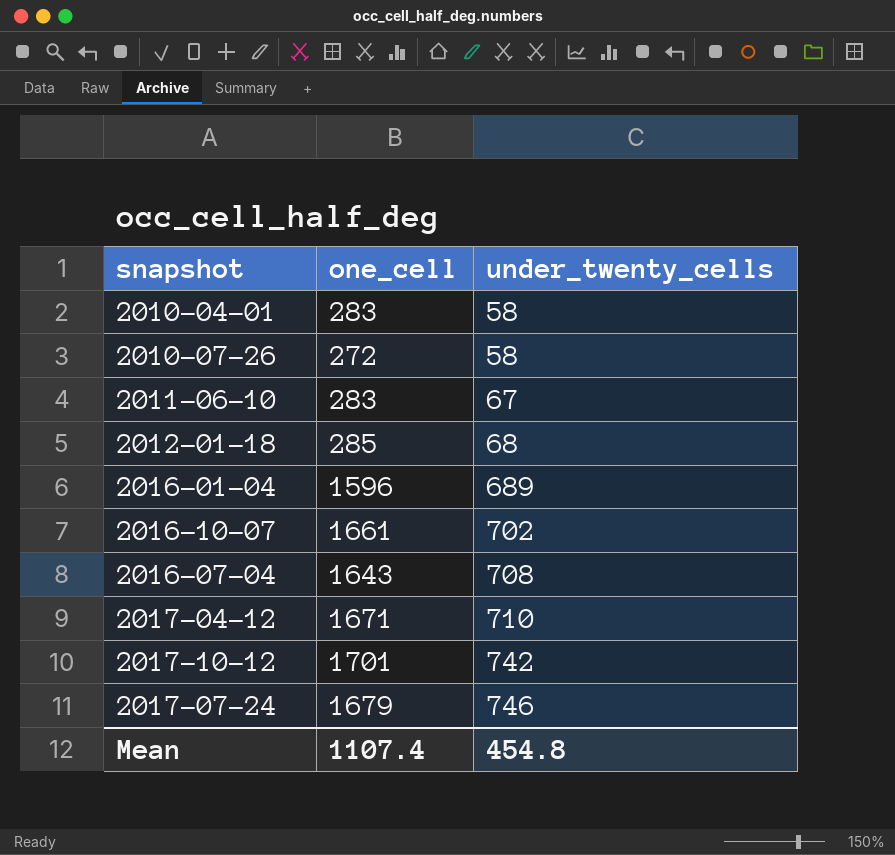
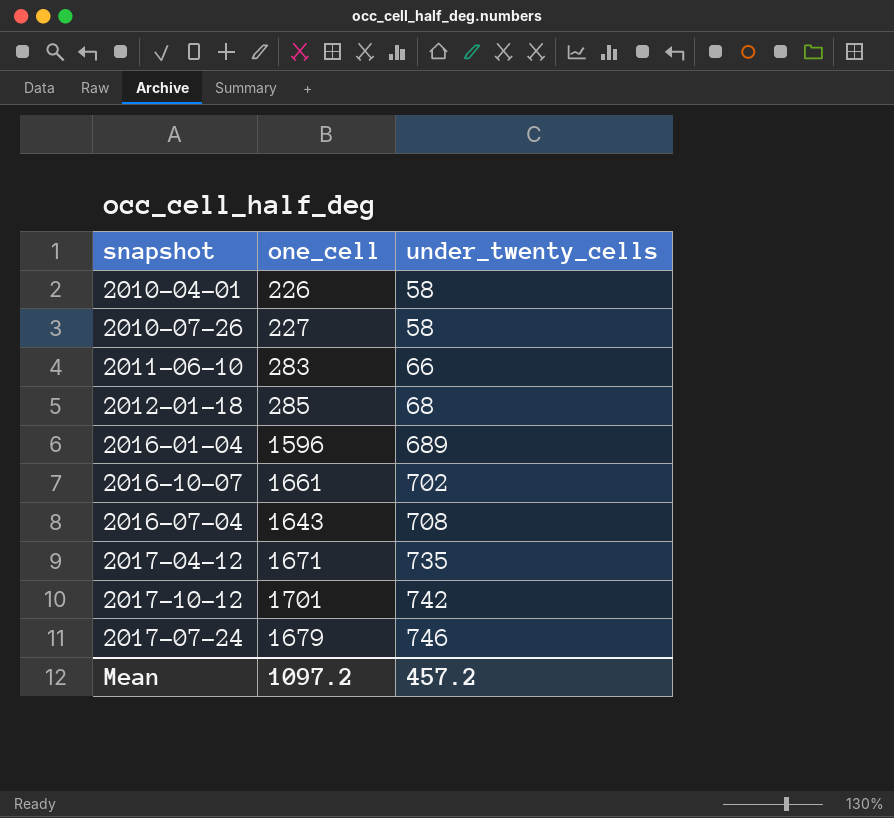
2010-04-01 | one_cell: 283 -> 226
2010-07-26 | one_cell: 272 -> 227
2011-06-10 | under_twenty_cells: 67 -> 66
2017-04-12 | under_twenty_cells: 710 -> 735
Mean | one_cell: 1107.4 -> 1097.2
Mean | under_twenty_cells: 454.8 -> 457.2

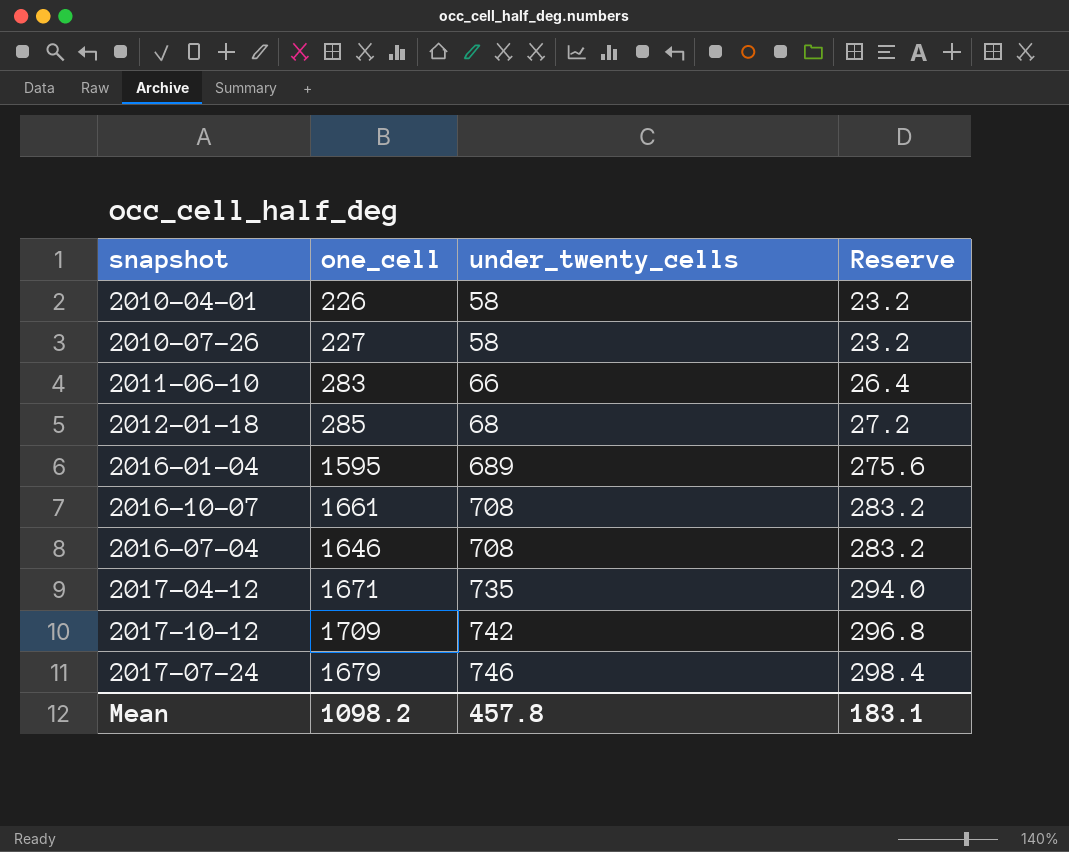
column Reserve | formula: none -> [under_twenty_cells] * 0.4
2016-01-04 | one_cell: 1596 -> 1595
2016-10-07 | under_twenty_cells: 702 -> 708
2016-07-04 | one_cell: 1643 -> 1646
2017-10-12 | one_cell: 1701 -> 1709
Mean | one_cell: 1097.2 -> 1098.2
Mean | under_twenty_cells: 457.2 -> 457.8

